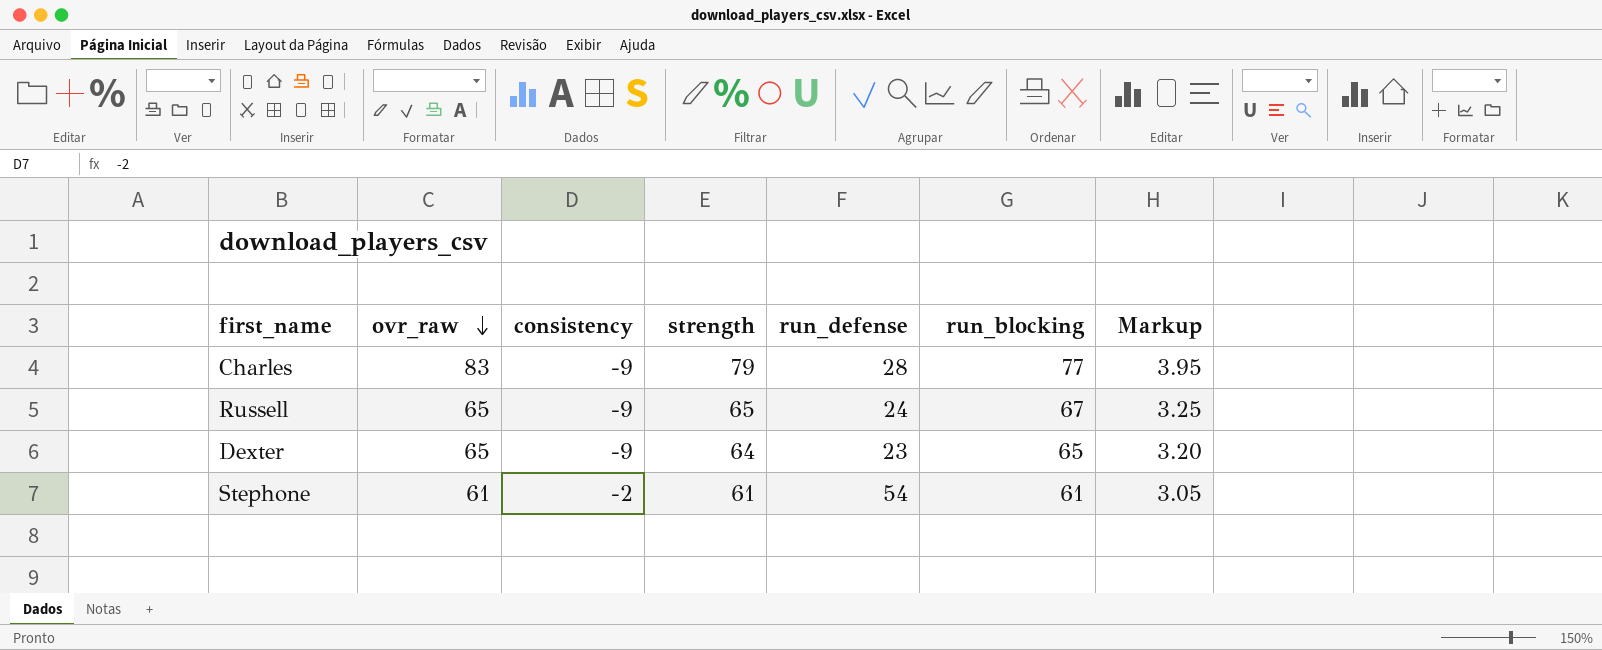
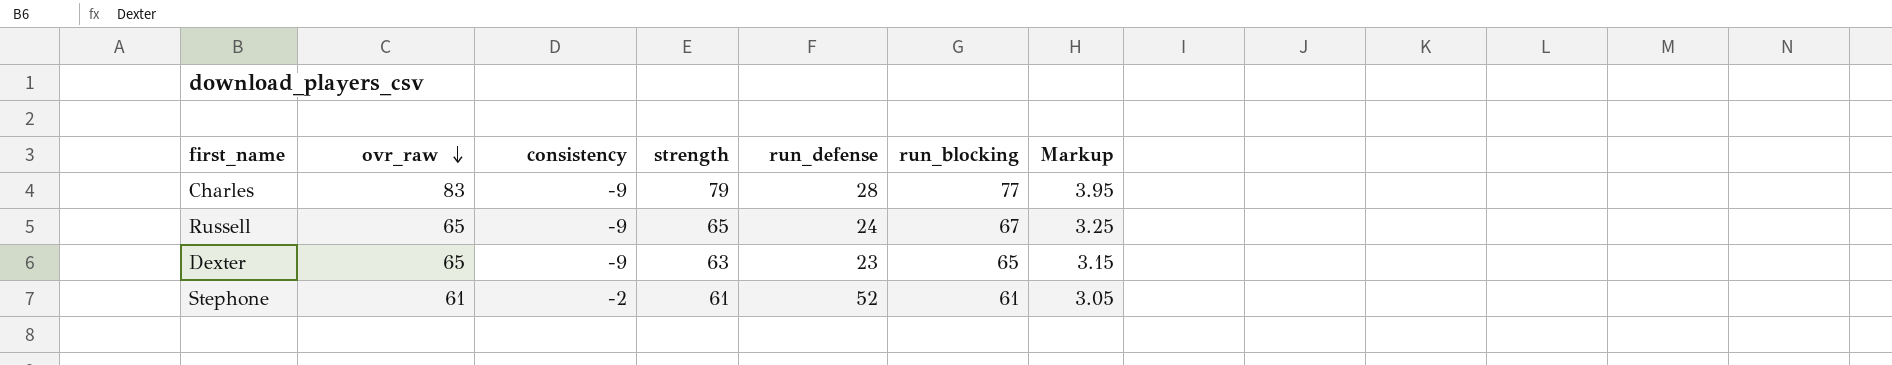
Dexter | strength: 64 -> 63
Dexter | Markup: 3.20 -> 3.15
Stephone | run_defense: 54 -> 52

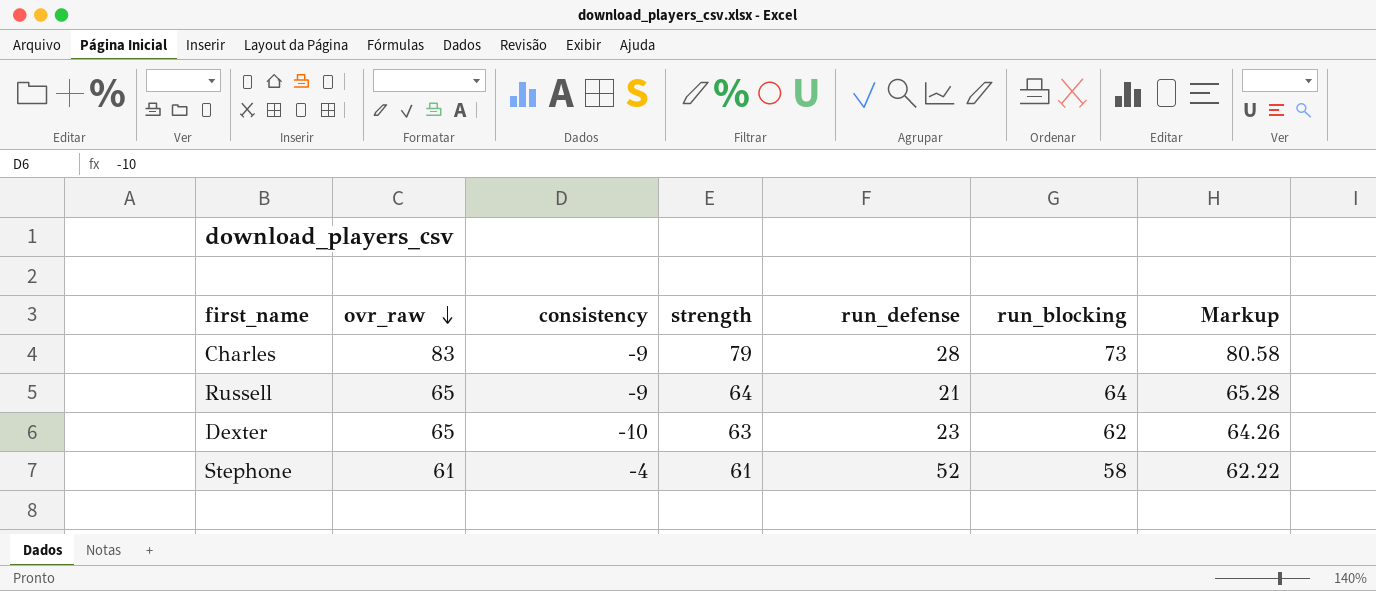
column Markup | formula: [strength] * 0.05 -> [strength] * 1.02
Charles | run_blocking: 77 -> 73
Russell | strength: 65 -> 64
Russell | run_defense: 24 -> 21
Russell | run_blocking: 67 -> 64
Dexter | consistency: -9 -> -10
Dexter | run_blocking: 65 -> 62
Stephone | consistency: -2 -> -4
Stephone | run_blocking: 61 -> 58

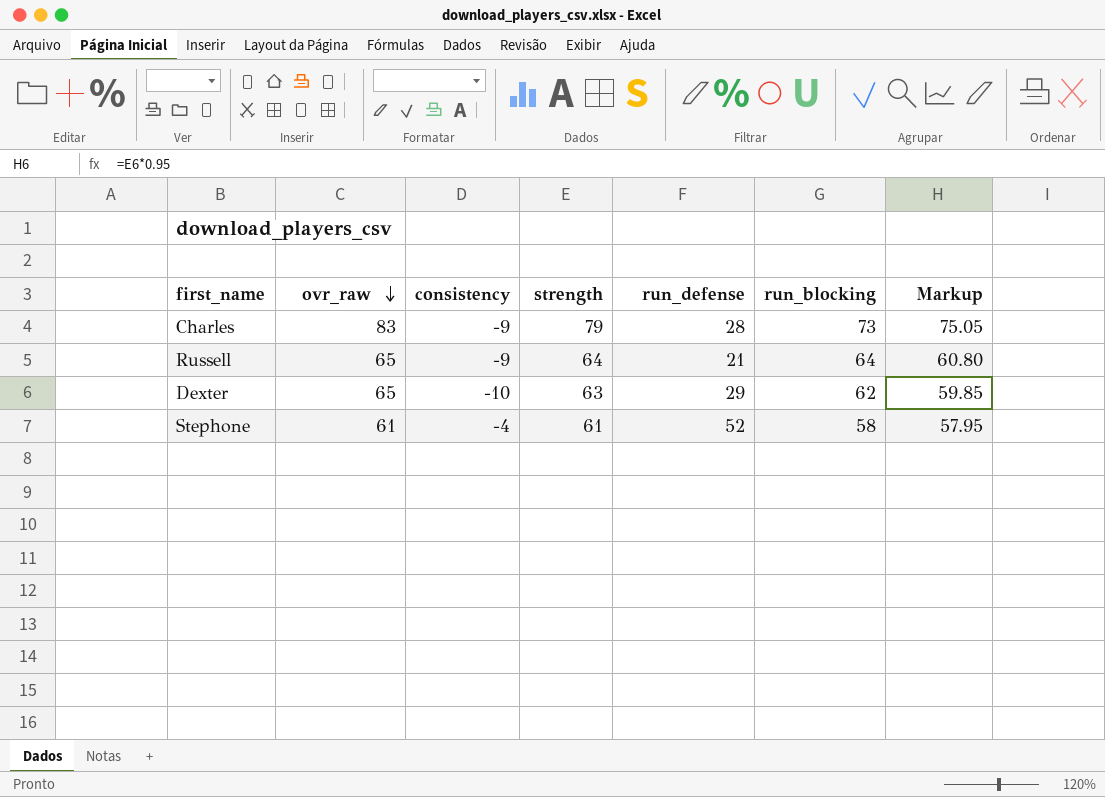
column Markup | formula: [strength] * 1.02 -> [strength] * 0.95
Dexter | run_defense: 23 -> 29

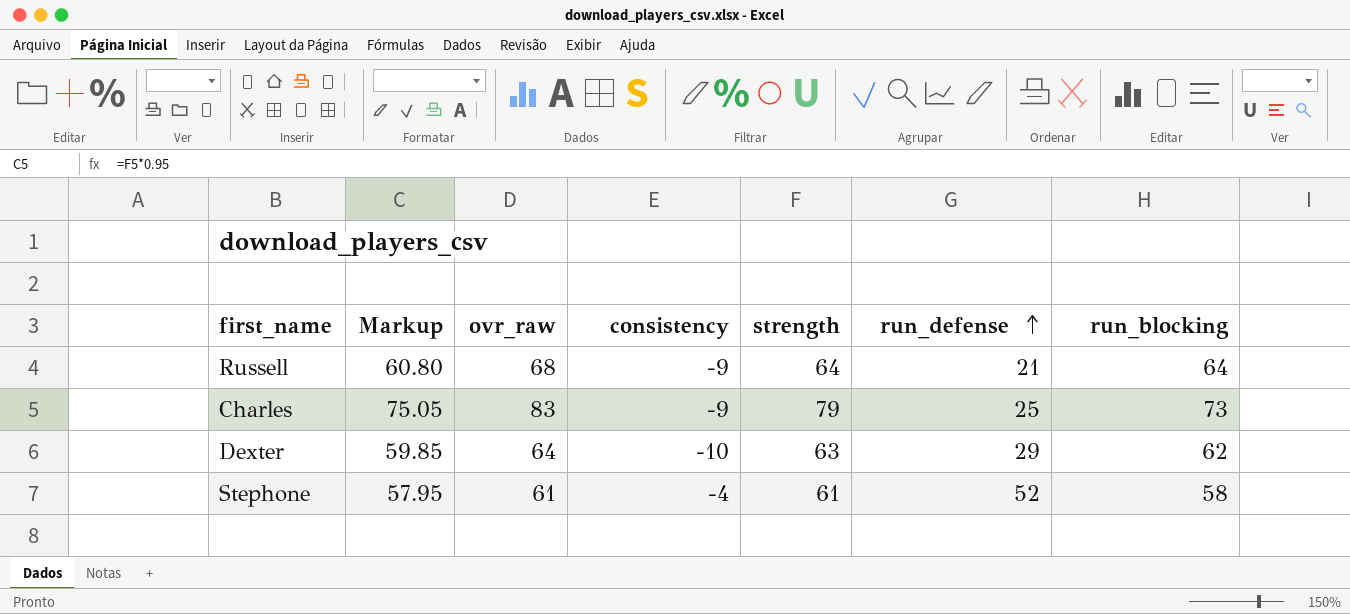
row order: ovr_raw descending -> run_defense ascending
column Markup | position: 7 -> 2
Russell | ovr_raw: 65 -> 68
Charles | run_defense: 28 -> 25
Dexter | ovr_raw: 65 -> 64

